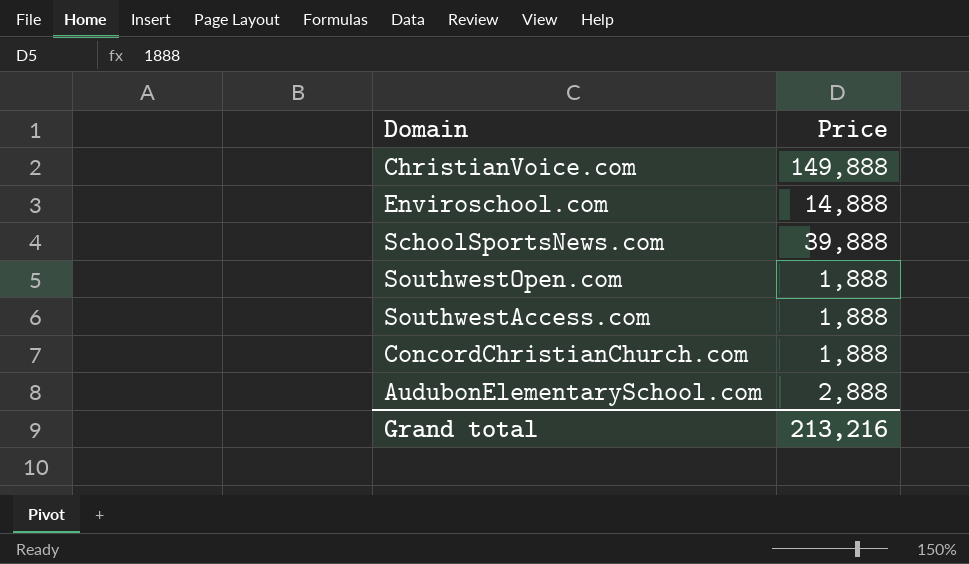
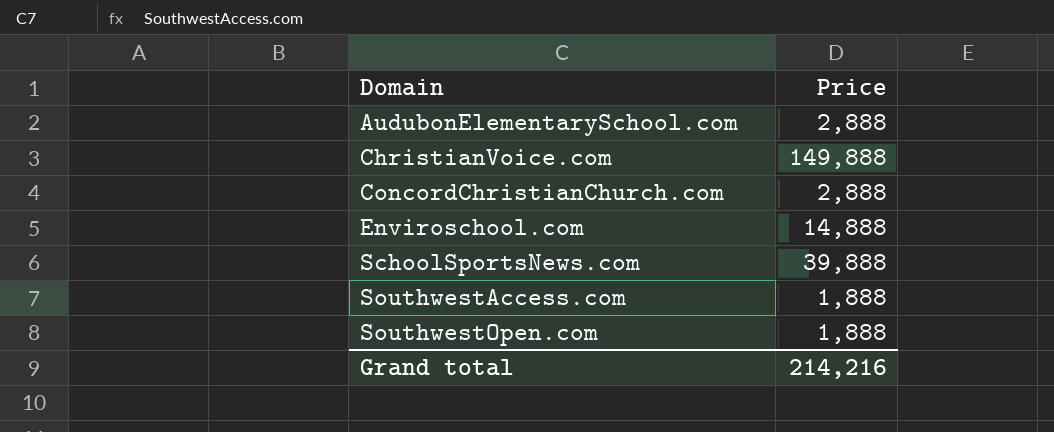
row order: none -> Domain ascending
ConcordChristianChurch.com | Price: 1,888 -> 2,888
Grand total | Price: 213,216 -> 214,216

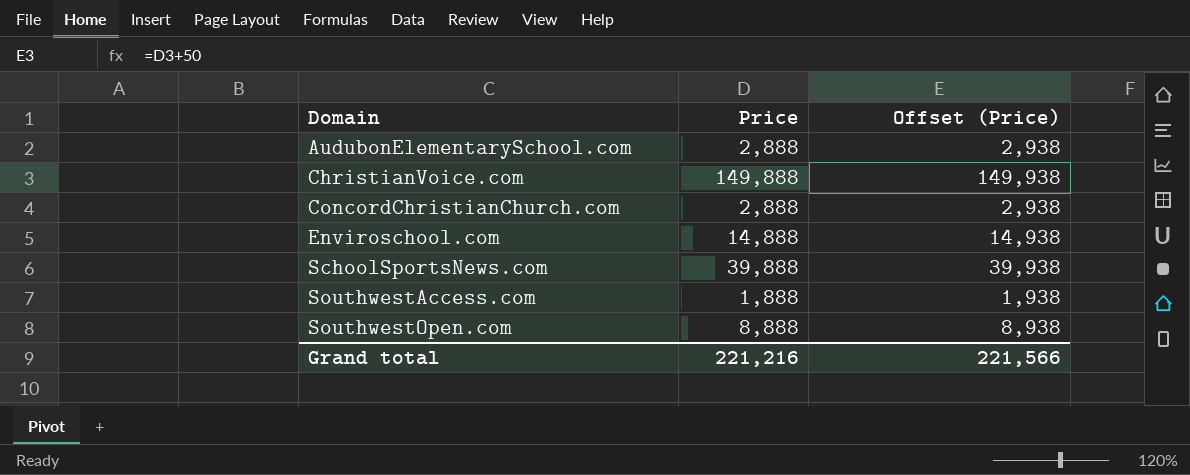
column Offset (Price) | formula: none -> [Price] + 50
SouthwestOpen.com | Price: 1,888 -> 8,888
Grand total | Price: 214,216 -> 221,216

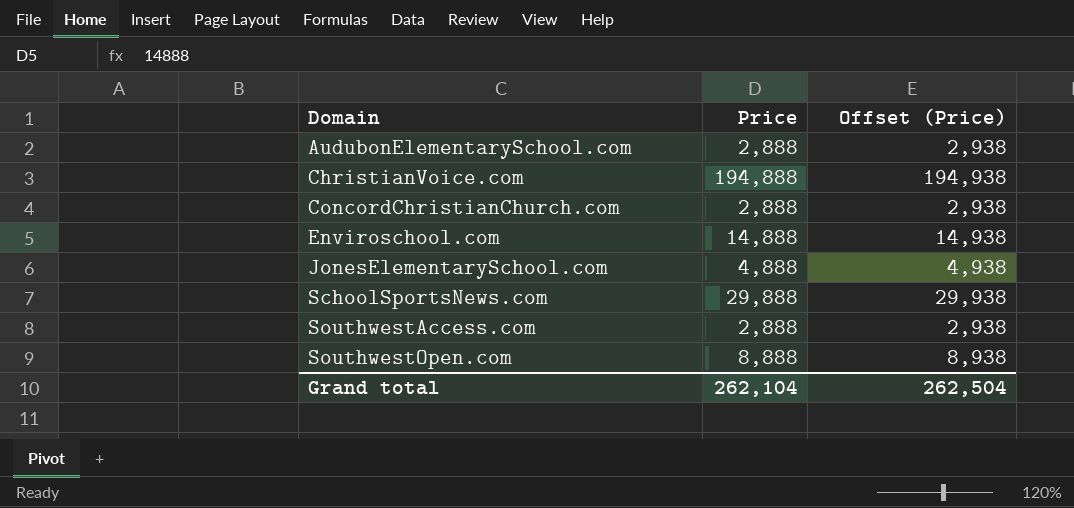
ChristianVoice.com | Price: 149,888 -> 194,888
ChristianVoice.com | Offset (Price): 149,938 -> 194,938
row JonesElementarySchool.com: none -> 4,888 | 4,938
SchoolSportsNews.com | Price: 39,888 -> 29,888
SchoolSportsNews.com | Offset (Price): 39,938 -> 29,938
SouthwestAccess.com | Price: 1,888 -> 2,888
SouthwestAccess.com | Offset (Price): 1,938 -> 2,938
Grand total | Price: 221,216 -> 262,104
Grand total | Offset (Price): 221,566 -> 262,504

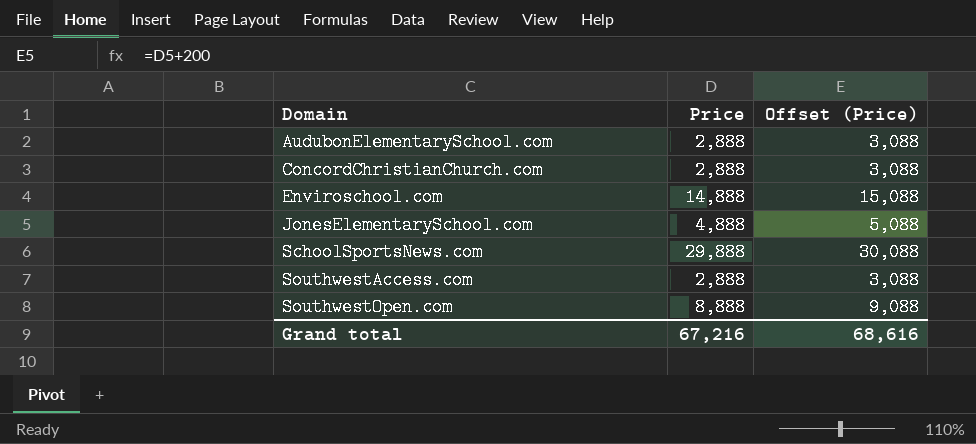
column Offset (Price) | formula: [Price] + 50 -> [Price] + 200
row ChristianVoice.com: 194,888 | 194,938 -> none
Grand total | Price: 262,104 -> 67,216
Grand total | Offset (Price): 262,504 -> 68,616

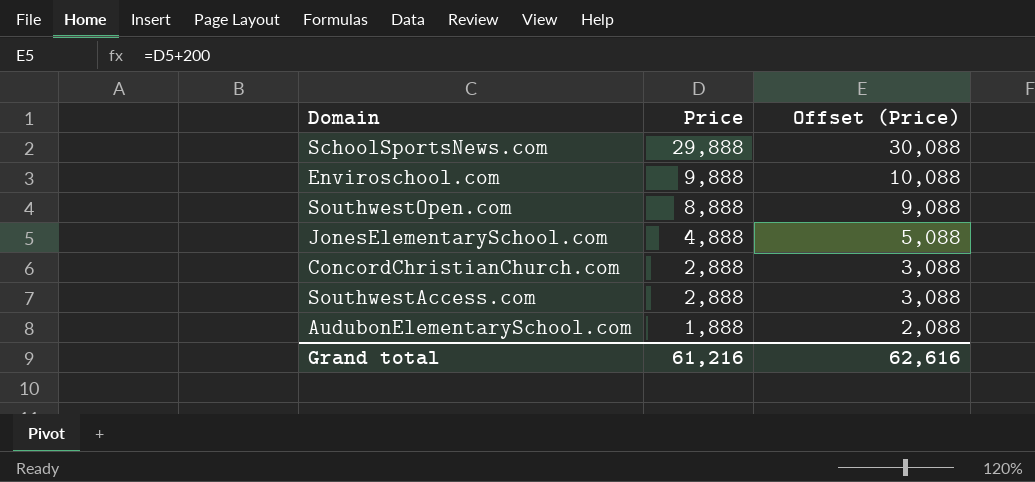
row order: Domain ascending -> Price descending
Enviroschool.com | Price: 14,888 -> 9,888
Enviroschool.com | Offset (Price): 15,088 -> 10,088
AudubonElementarySchool.com | Price: 2,888 -> 1,888
AudubonElementarySchool.com | Offset (Price): 3,088 -> 2,088
Grand total | Price: 67,216 -> 61,216
Grand total | Offset (Price): 68,616 -> 62,616

